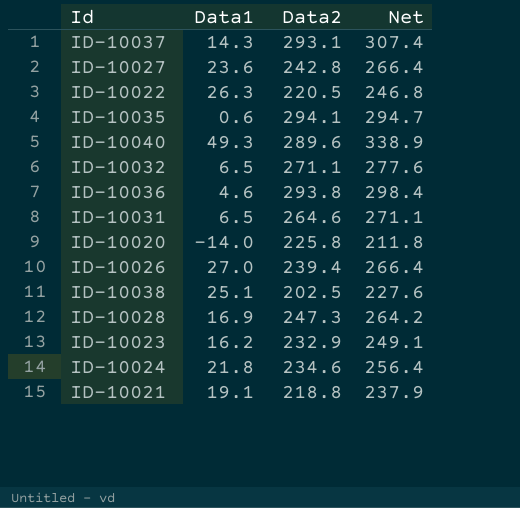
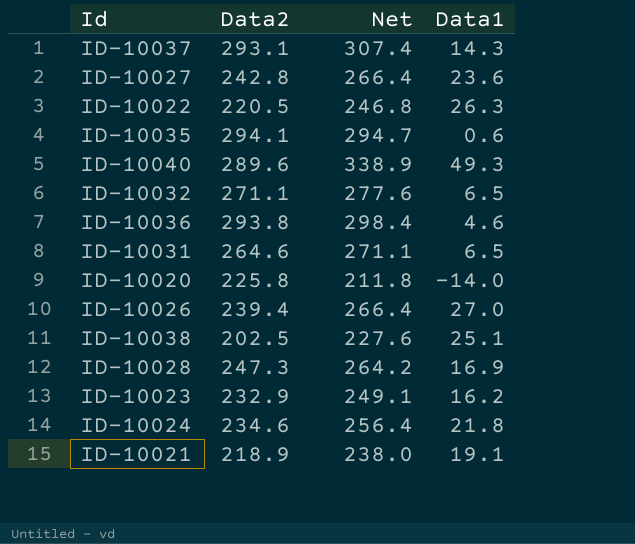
column Data1 | position: 2 -> 4
ID-10021 | Data2: 218.8 -> 218.9
ID-10021 | Net: 237.9 -> 238.0

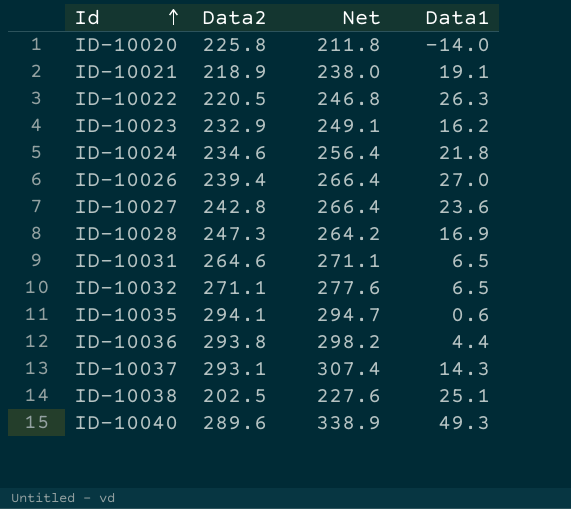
row order: none -> Id ascending
ID-10036 | Net: 298.4 -> 298.2
ID-10036 | Data1: 4.6 -> 4.4

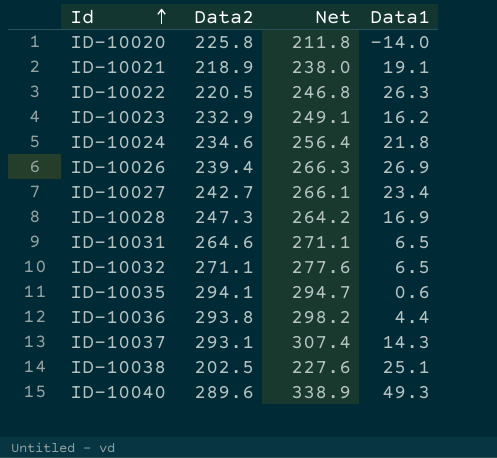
ID-10026 | Net: 266.4 -> 266.3
ID-10026 | Data1: 27.0 -> 26.9
ID-10027 | Data2: 242.8 -> 242.7
ID-10027 | Net: 266.4 -> 266.1
ID-10027 | Data1: 23.6 -> 23.4

